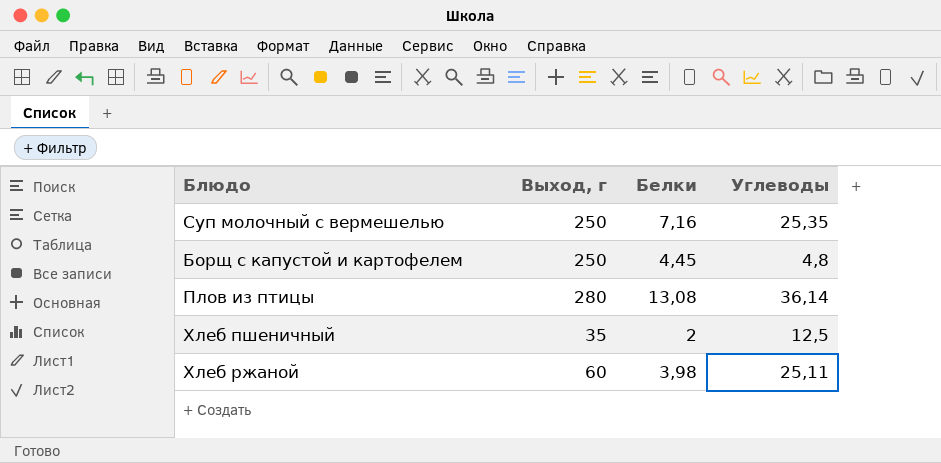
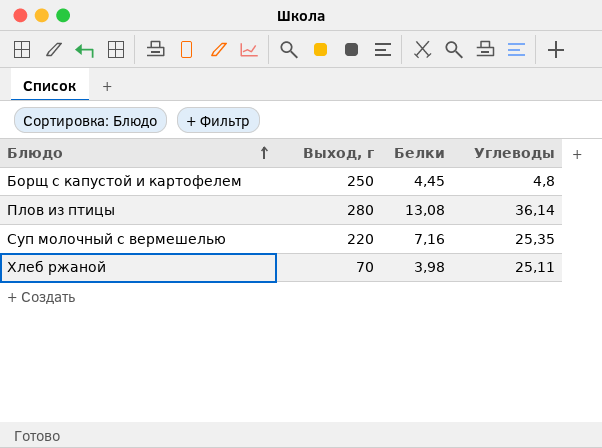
row order: none -> Блюдо ascending
row Хлеб пшеничный: 35 | 2 | 12,5 -> none
Суп молочный с вермешелью | Выход, г: 250 -> 220
Хлеб ржаной | Выход, г: 60 -> 70

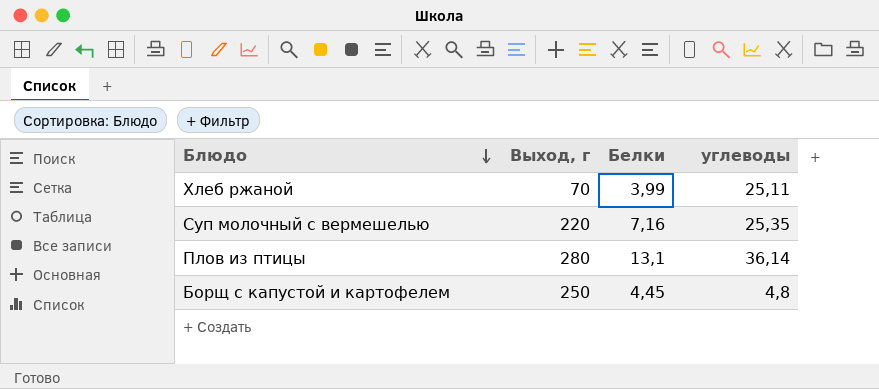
row order: Блюдо ascending -> Блюдо descending
column name: Углеводы -> углеводы
Хлеб ржаной | Белки: 3,98 -> 3,99
Плов из птицы | Белки: 13,08 -> 13,1

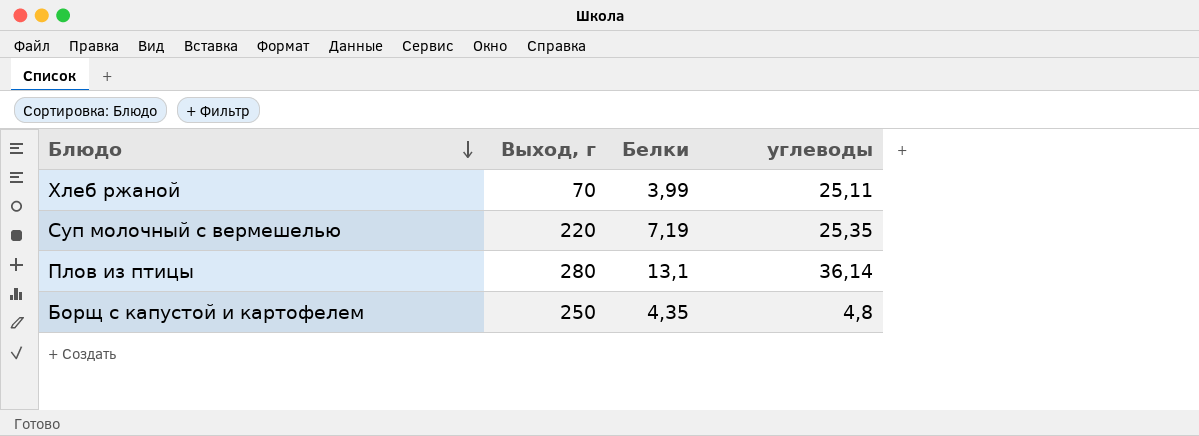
Суп молочный с вермешелью | Белки: 7,16 -> 7,19
Борщ с капустой и картофелем | Белки: 4,45 -> 4,35

